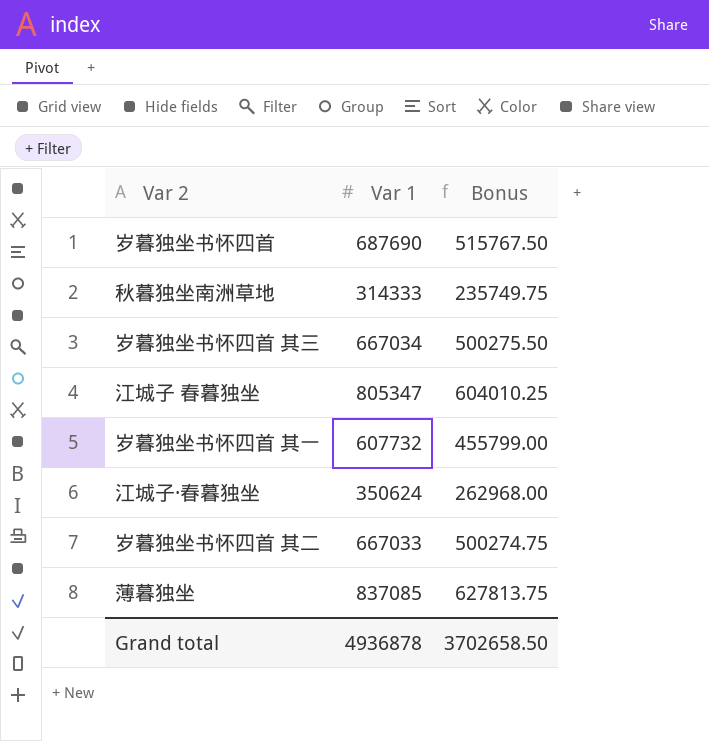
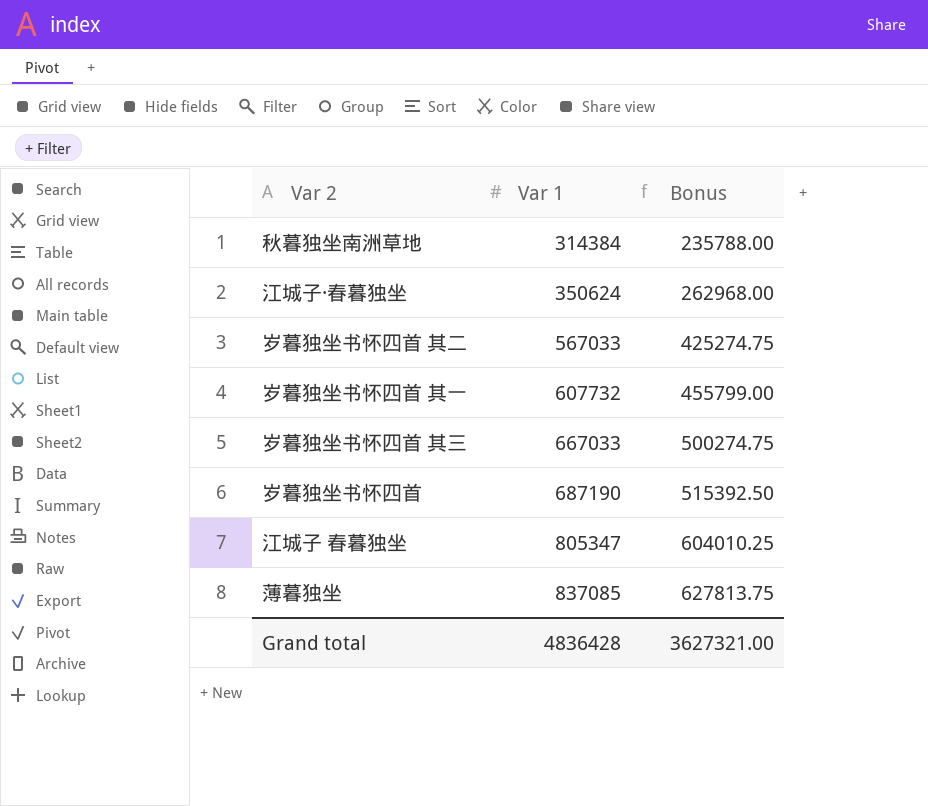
row order: none -> Var 1 ascending
秋暮独坐南洲草地 | Var 1: 314333 -> 314384
秋暮独坐南洲草地 | Bonus: 235749.75 -> 235788.00
岁暮独坐书怀四首 其二 | Var 1: 667033 -> 567033
岁暮独坐书怀四首 其二 | Bonus: 500274.75 -> 425274.75
岁暮独坐书怀四首 其三 | Var 1: 667034 -> 667033
岁暮独坐书怀四首 其三 | Bonus: 500275.50 -> 500274.75
岁暮独坐书怀四首 | Var 1: 687690 -> 687190
岁暮独坐书怀四首 | Bonus: 515767.50 -> 515392.50
Grand total | Var 1: 4936878 -> 4836428
Grand total | Bonus: 3702658.50 -> 3627321.00

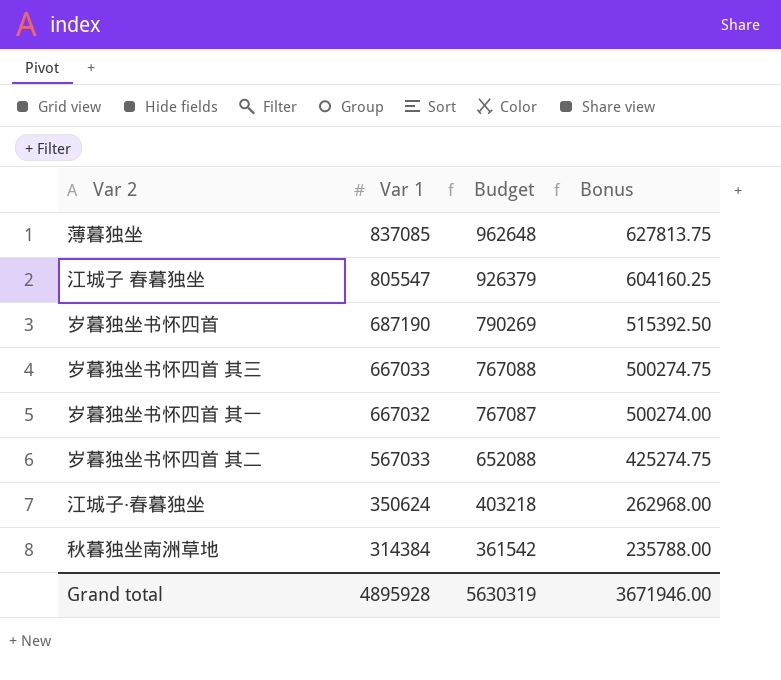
row order: Var 1 ascending -> Var 1 descending
column Budget | formula: none -> [Var 1] * 1.15
江城子 春暮独坐 | Var 1: 805347 -> 805547
江城子 春暮独坐 | Bonus: 604010.25 -> 604160.25
岁暮独坐书怀四首 其一 | Var 1: 607732 -> 667032
岁暮独坐书怀四首 其一 | Bonus: 455799.00 -> 500274.00
Grand total | Var 1: 4836428 -> 4895928
Grand total | Bonus: 3627321.00 -> 3671946.00

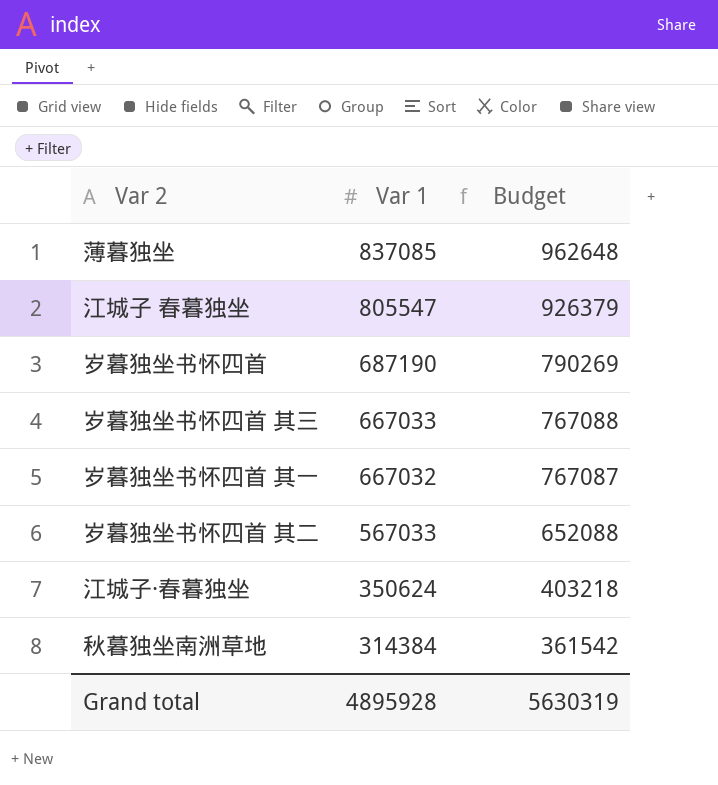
column Bonus | formula: [Var 1] * 0.75 -> none

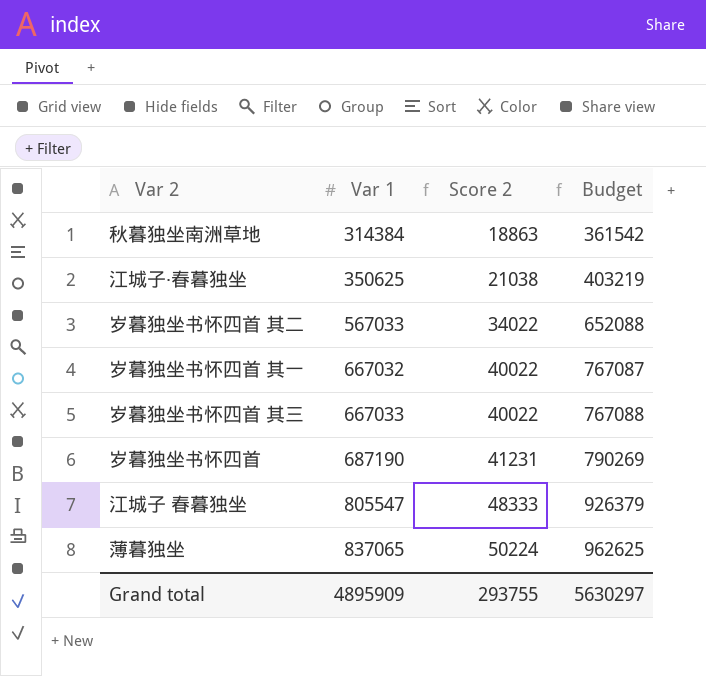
row order: Var 1 descending -> Var 1 ascending
column Score 2 | formula: none -> [Var 1] * 0.06
江城子·春暮独坐 | Var 1: 350624 -> 350625
江城子·春暮独坐 | Budget: 403218 -> 403219
薄暮独坐 | Var 1: 837085 -> 837065
薄暮独坐 | Budget: 962648 -> 962625
Grand total | Var 1: 4895928 -> 4895909
Grand total | Budget: 5630319 -> 5630297

